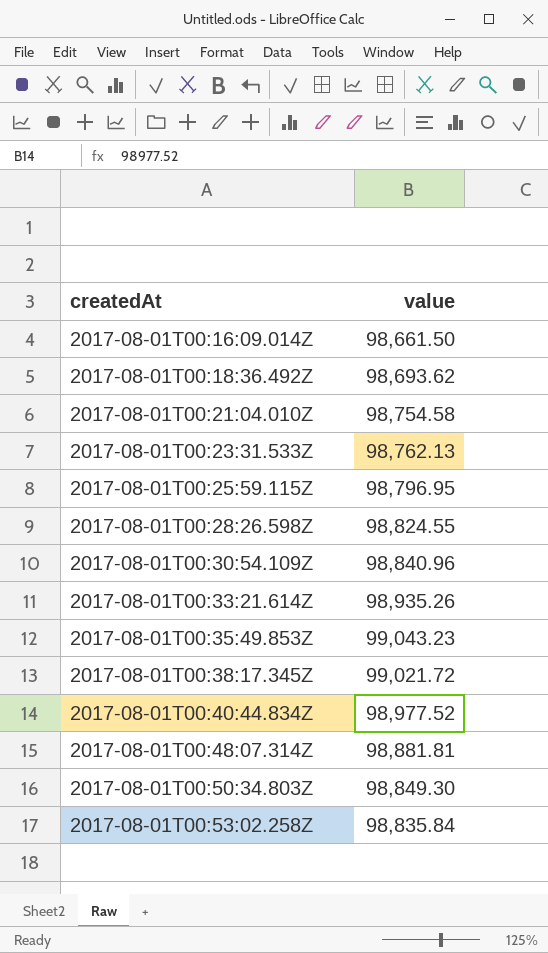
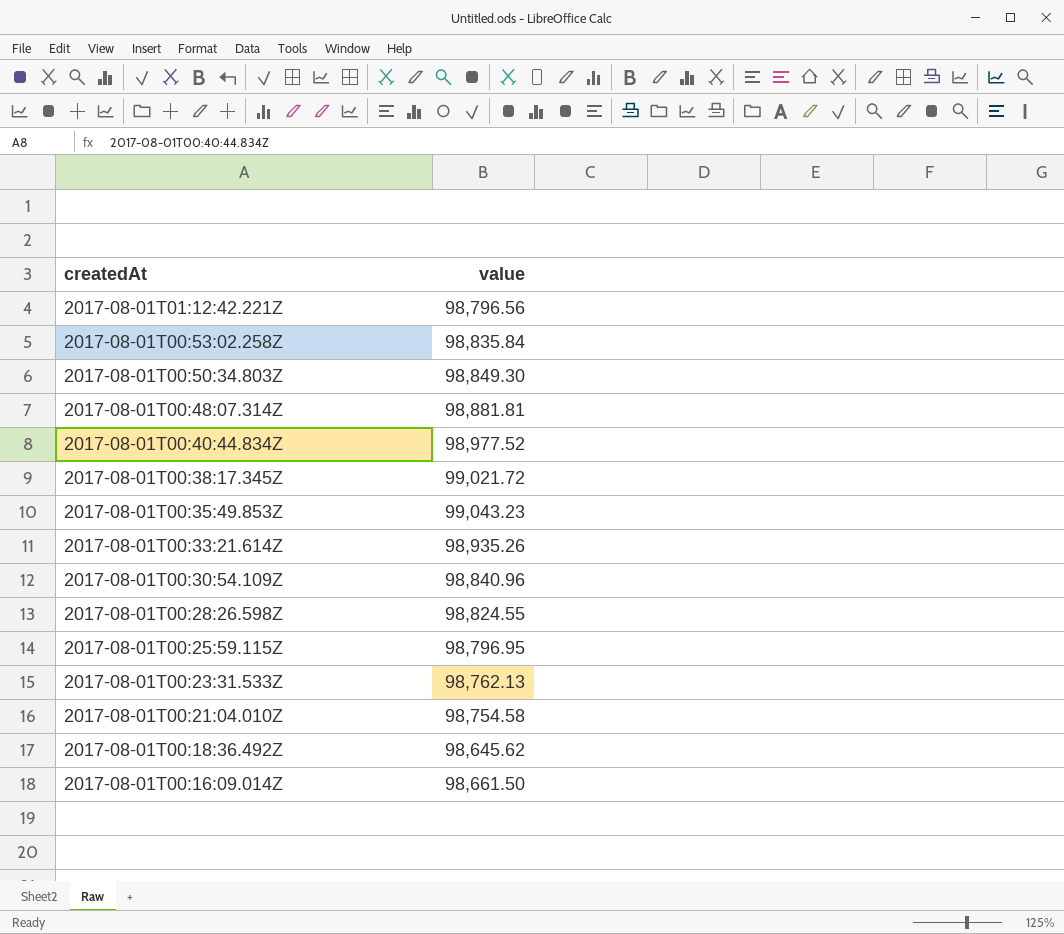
row order: createdAt ascending -> createdAt descending
row 2017-08-01T01:12:42.221Z: none -> 98,796.56
2017-08-01T00:18:36.492Z | value: 98,693.62 -> 98,645.62

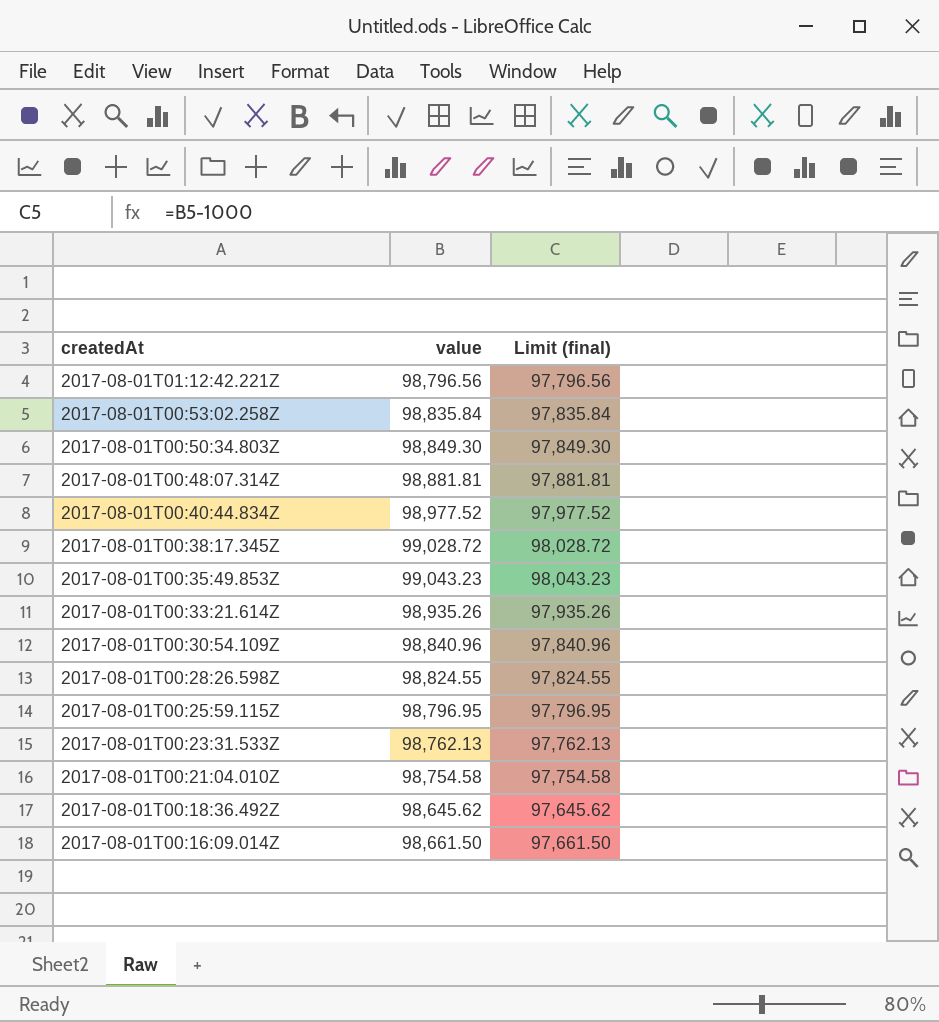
column Limit (final) | formula: none -> [value] - 1000
2017-08-01T00:38:17.345Z | value: 99,021.72 -> 99,028.72

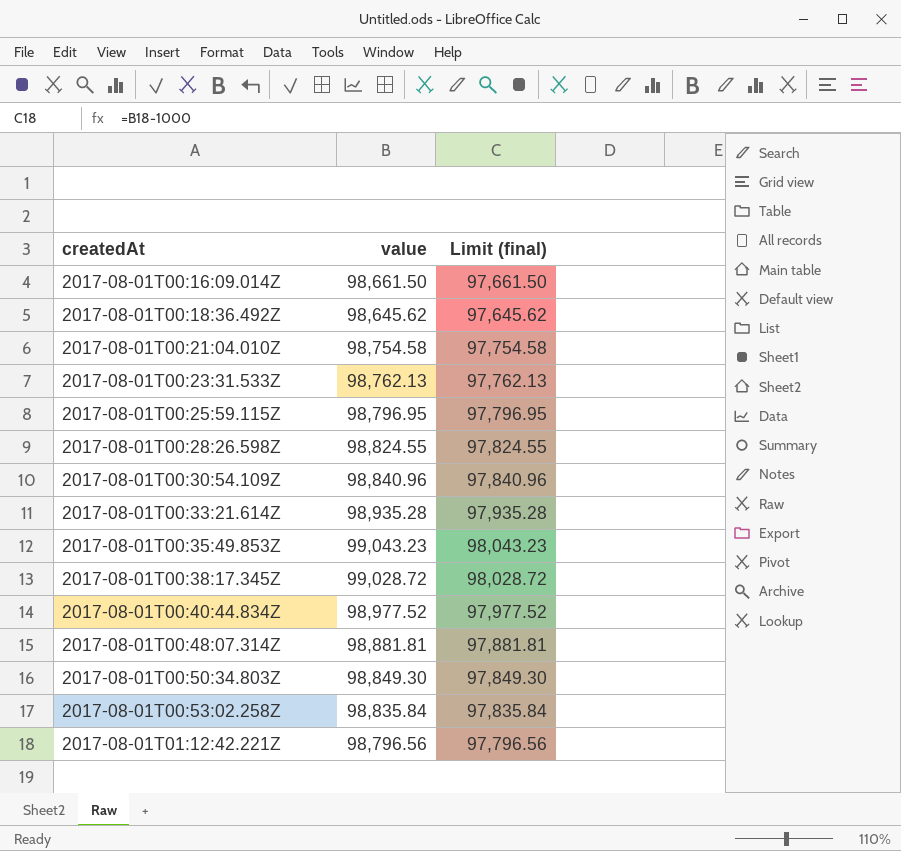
row order: createdAt descending -> createdAt ascending
2017-08-01T00:33:21.614Z | value: 98,935.26 -> 98,935.28
2017-08-01T00:33:21.614Z | Limit (final): 97,935.26 -> 97,935.28

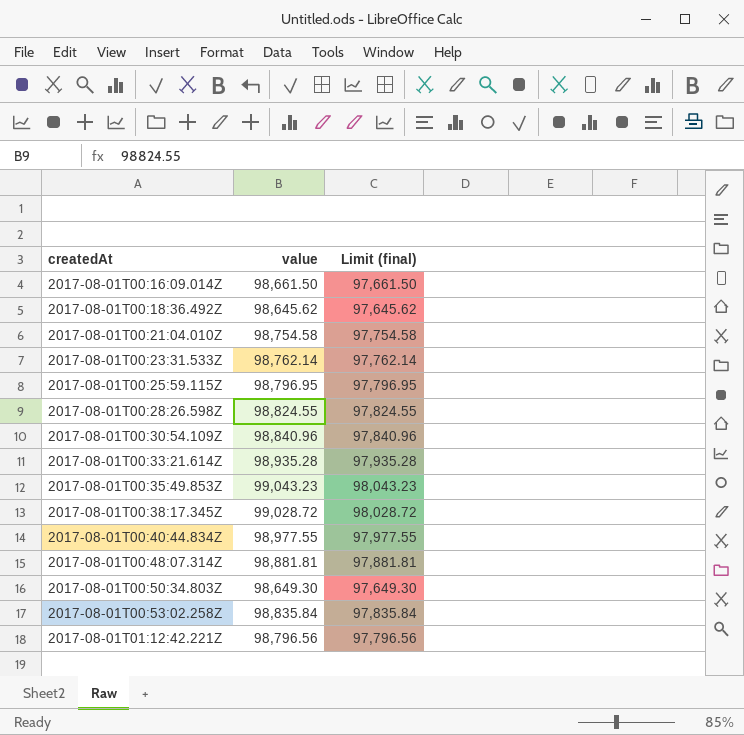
2017-08-01T00:23:31.533Z | value: 98,762.13 -> 98,762.14
2017-08-01T00:23:31.533Z | Limit (final): 97,762.13 -> 97,762.14
2017-08-01T00:40:44.834Z | value: 98,977.52 -> 98,977.55
2017-08-01T00:40:44.834Z | Limit (final): 97,977.52 -> 97,977.55
2017-08-01T00:50:34.803Z | value: 98,849.30 -> 98,649.30
2017-08-01T00:50:34.803Z | Limit (final): 97,849.30 -> 97,649.30

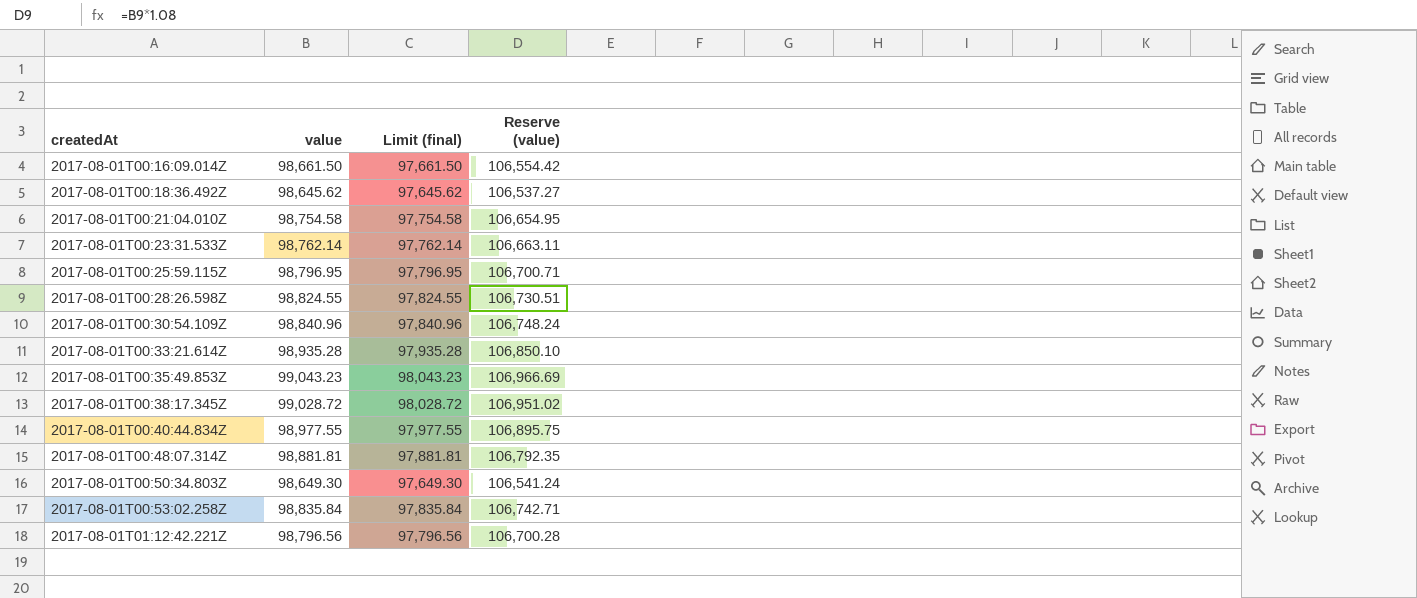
column Reserve (value) | formula: none -> [value] * 1.08

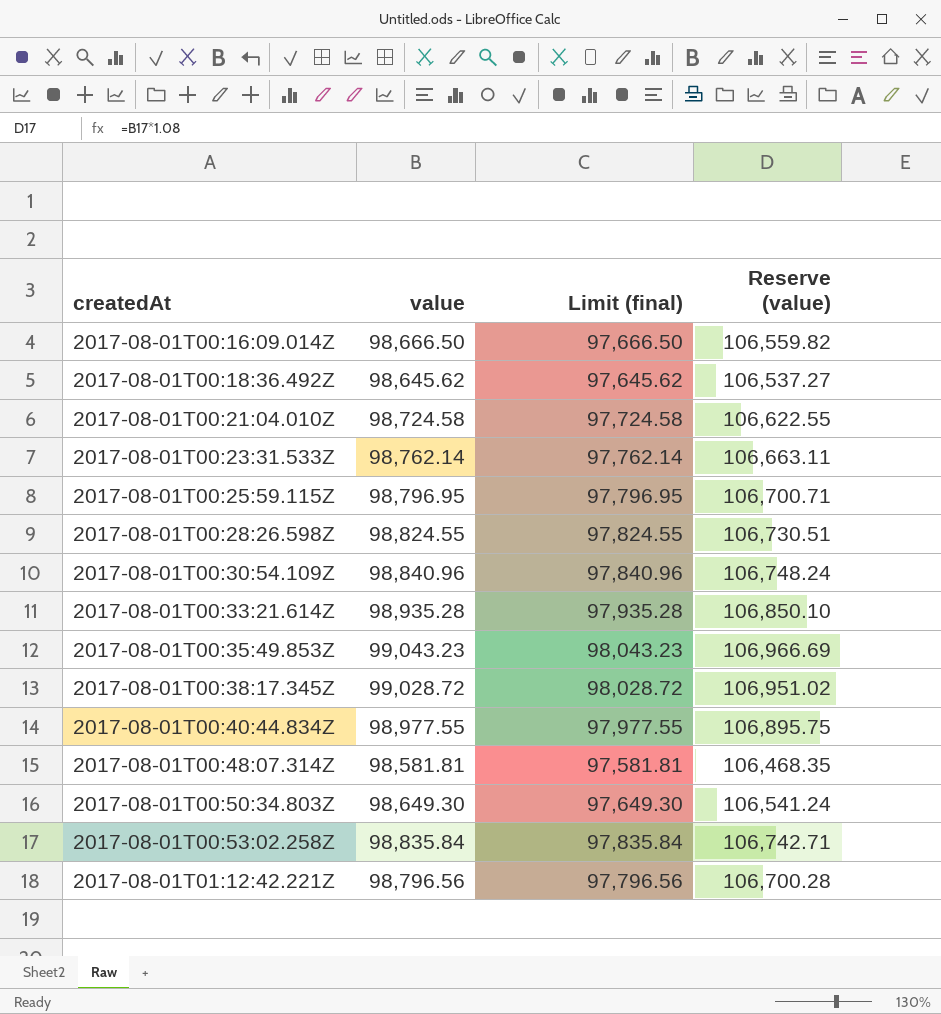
2017-08-01T00:16:09.014Z | value: 98,661.50 -> 98,666.50
2017-08-01T00:16:09.014Z | Limit (final): 97,661.50 -> 97,666.50
2017-08-01T00:16:09.014Z | Reserve (value): 106,554.42 -> 106,559.82
2017-08-01T00:21:04.010Z | value: 98,754.58 -> 98,724.58
2017-08-01T00:21:04.010Z | Limit (final): 97,754.58 -> 97,724.58
2017-08-01T00:21:04.010Z | Reserve (value): 106,654.95 -> 106,622.55
2017-08-01T00:48:07.314Z | value: 98,881.81 -> 98,581.81
2017-08-01T00:48:07.314Z | Limit (final): 97,881.81 -> 97,581.81
2017-08-01T00:48:07.314Z | Reserve (value): 106,792.35 -> 106,468.35

